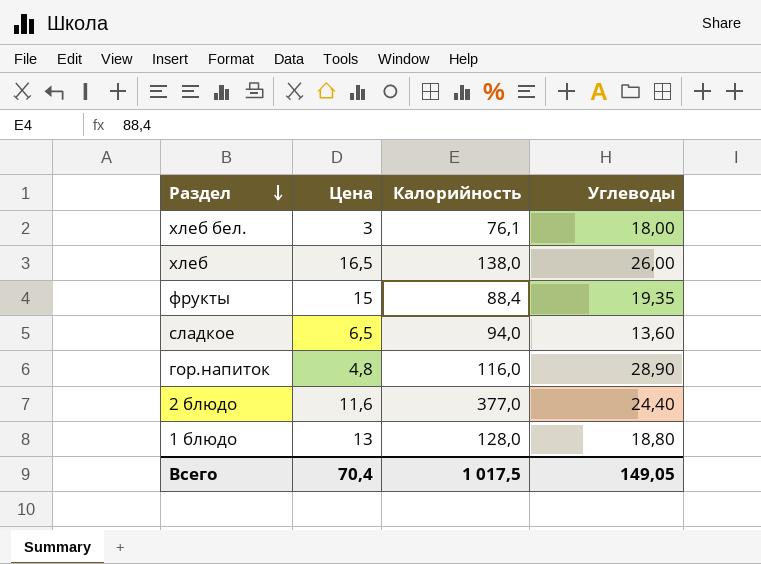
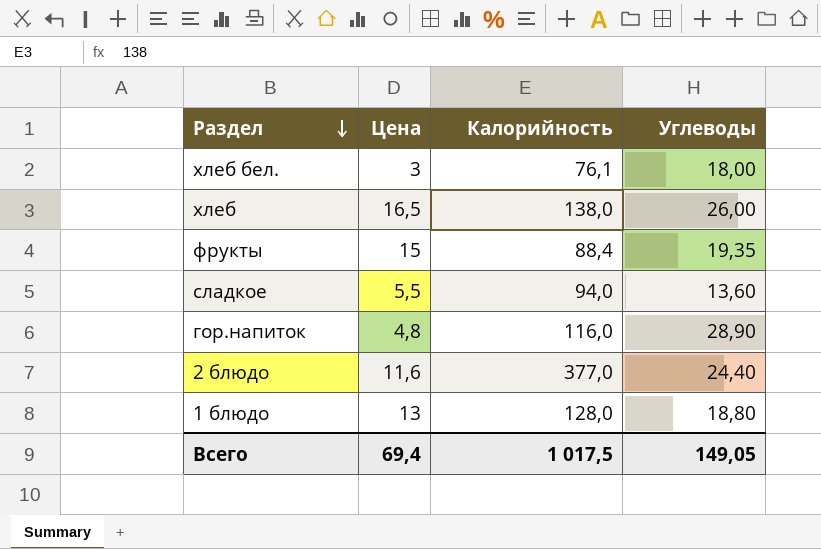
сладкое | Цена: 6,5 -> 5,5
Всего | Цена: 70,4 -> 69,4

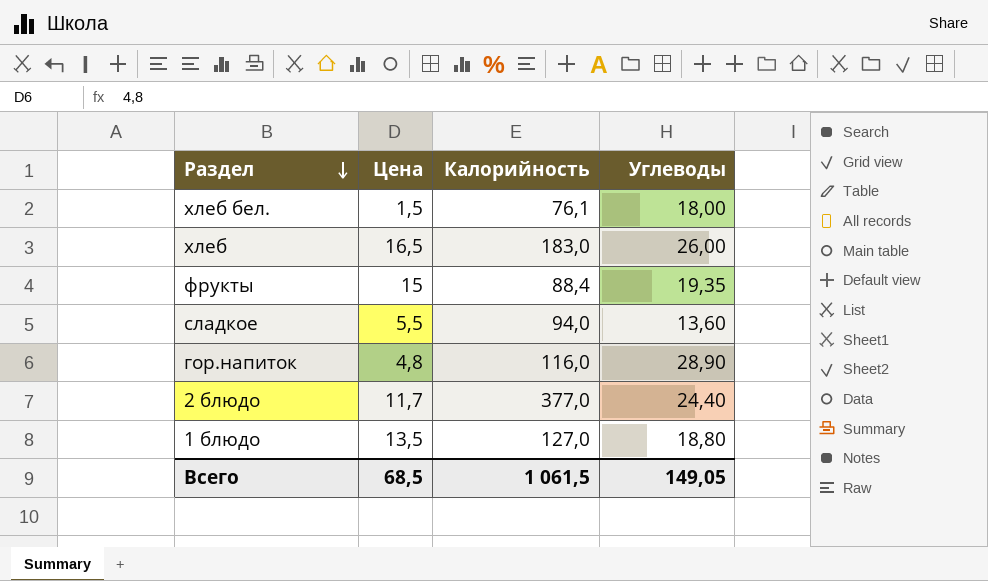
хлеб бел. | Цена: 3 -> 1,5
хлеб | Калорийность: 138,0 -> 183,0
2 блюдо | Цена: 11,6 -> 11,7
1 блюдо | Цена: 13 -> 13,5
1 блюдо | Калорийность: 128,0 -> 127,0
Всего | Цена: 69,4 -> 68,5
Всего | Калорийность: 1 017,5 -> 1 061,5

